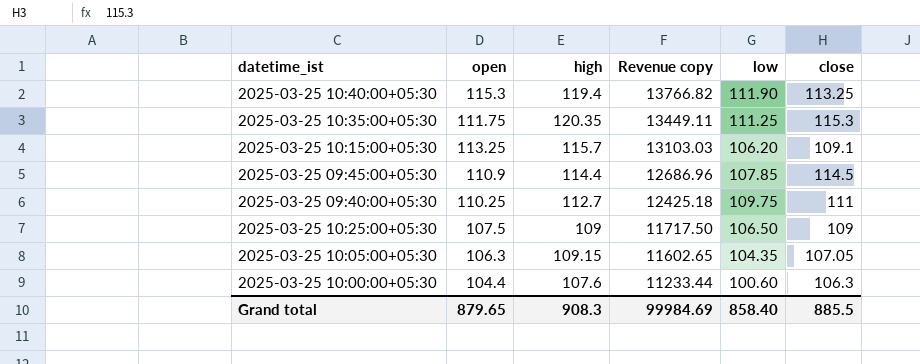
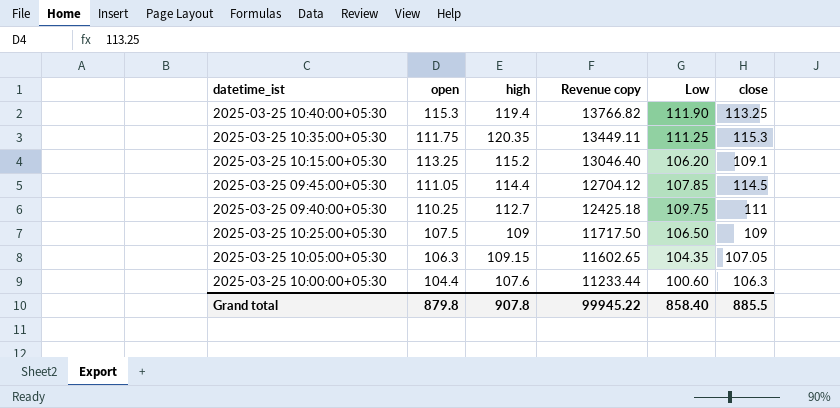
column name: low -> Low
2025-03-25 10:15:00+05:30 | high: 115.7 -> 115.2
2025-03-25 10:15:00+05:30 | Revenue copy: 13103.03 -> 13046.40
2025-03-25 09:45:00+05:30 | open: 110.9 -> 111.05
2025-03-25 09:45:00+05:30 | Revenue copy: 12686.96 -> 12704.12
Grand total | open: 879.65 -> 879.8
Grand total | high: 908.3 -> 907.8
Grand total | Revenue copy: 99984.69 -> 99945.22

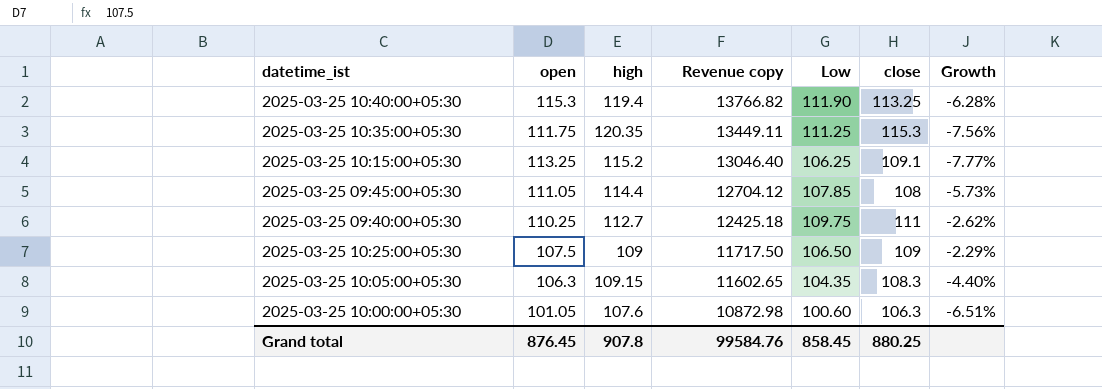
column Growth | formula: none -> ([Low] - [high]) / [high]
2025-03-25 10:15:00+05:30 | Low: 106.20 -> 106.25
2025-03-25 09:45:00+05:30 | close: 114.5 -> 108
2025-03-25 10:05:00+05:30 | close: 107.05 -> 108.3
2025-03-25 10:00:00+05:30 | open: 104.4 -> 101.05
2025-03-25 10:00:00+05:30 | Revenue copy: 11233.44 -> 10872.98
Grand total | open: 879.8 -> 876.45
Grand total | Revenue copy: 99945.22 -> 99584.76
Grand total | Low: 858.40 -> 858.45
Grand total | close: 885.5 -> 880.25

